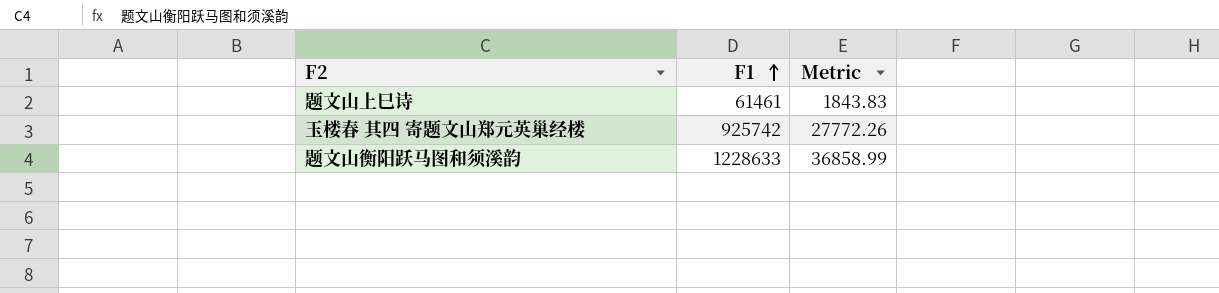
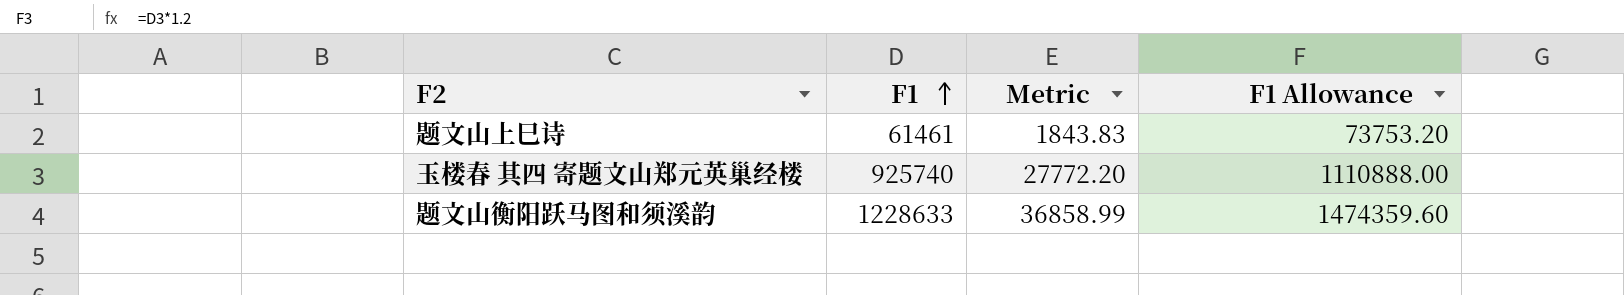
column F1 Allowance | formula: none -> [F1] * 1.2
玉楼春 其四 寄题文山郑元英巢经楼 | F1: 925742 -> 925740
玉楼春 其四 寄题文山郑元英巢经楼 | Metric: 27772.26 -> 27772.20

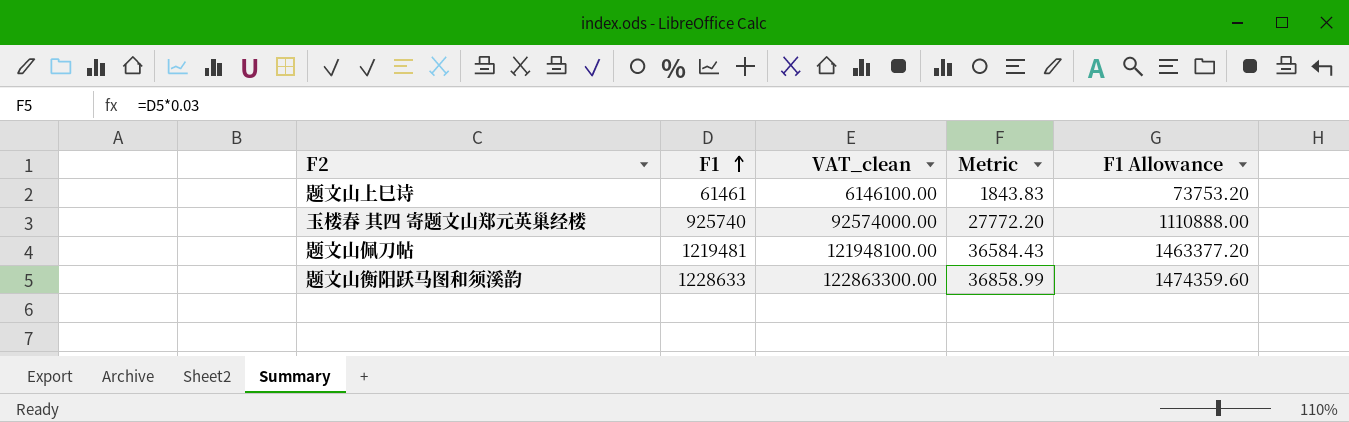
column VAT_clean | formula: none -> [F1] * 100
row 题文山佩刀帖: none -> 1219481 | 121948100.00 | 36584.43 | 1463377.20

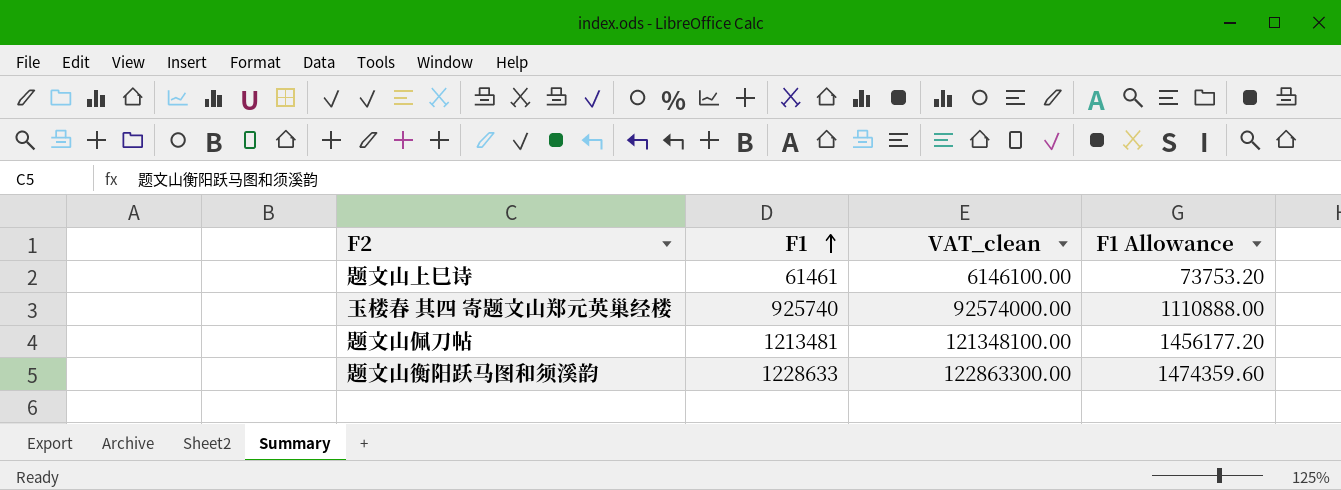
column Metric | formula: [F1] * 0.03 -> none
题文山佩刀帖 | F1: 1219481 -> 1213481
题文山佩刀帖 | VAT_clean: 121948100.00 -> 121348100.00
题文山佩刀帖 | F1 Allowance: 1463377.20 -> 1456177.20

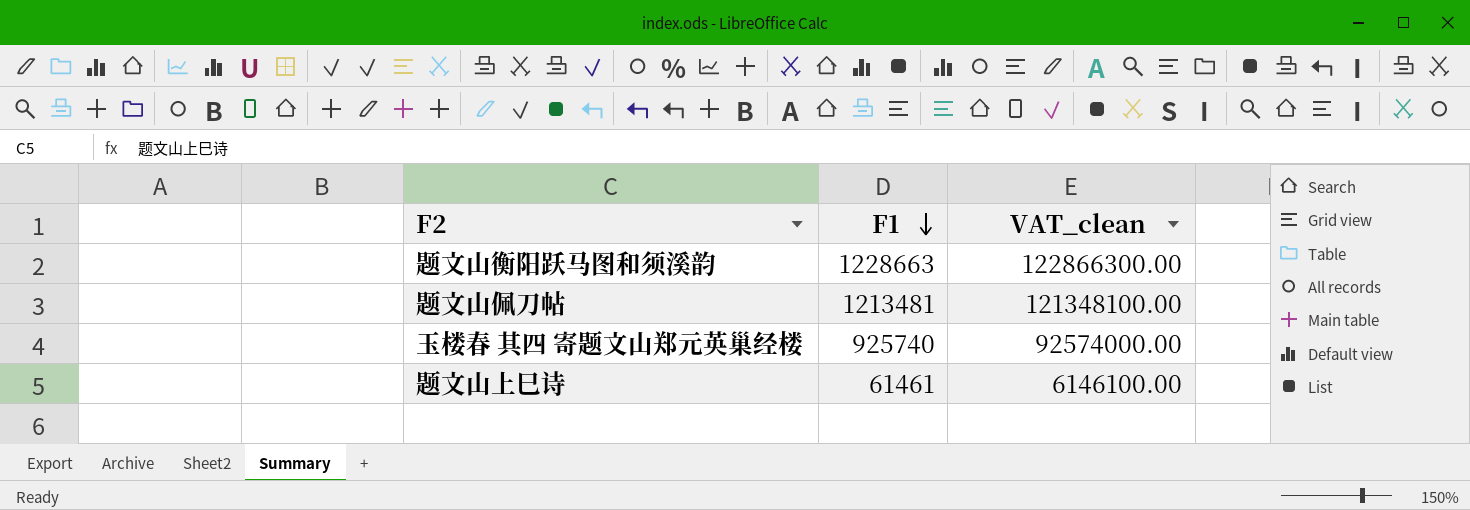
row order: F1 ascending -> F1 descending
column F1 Allowance | formula: [F1] * 1.2 -> none
题文山衡阳跃马图和须溪韵 | F1: 1228633 -> 1228663
题文山衡阳跃马图和须溪韵 | VAT_clean: 122863300.00 -> 122866300.00

